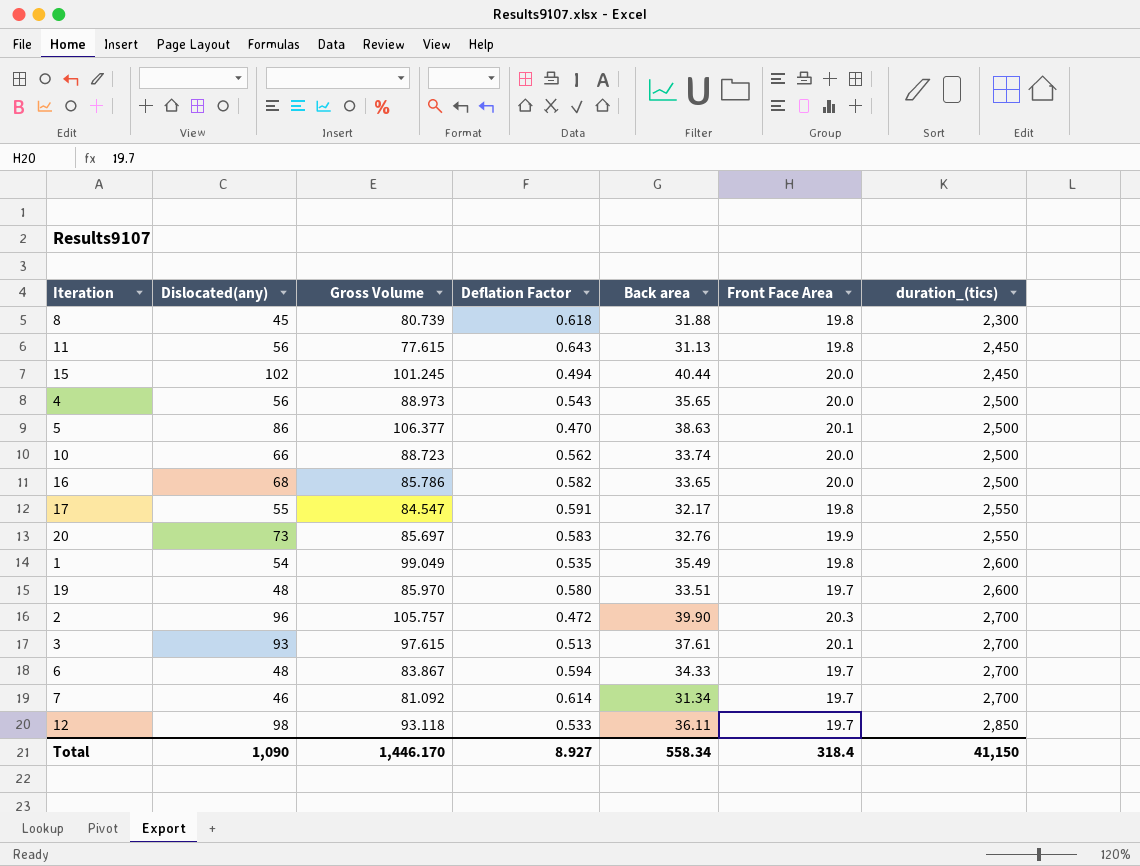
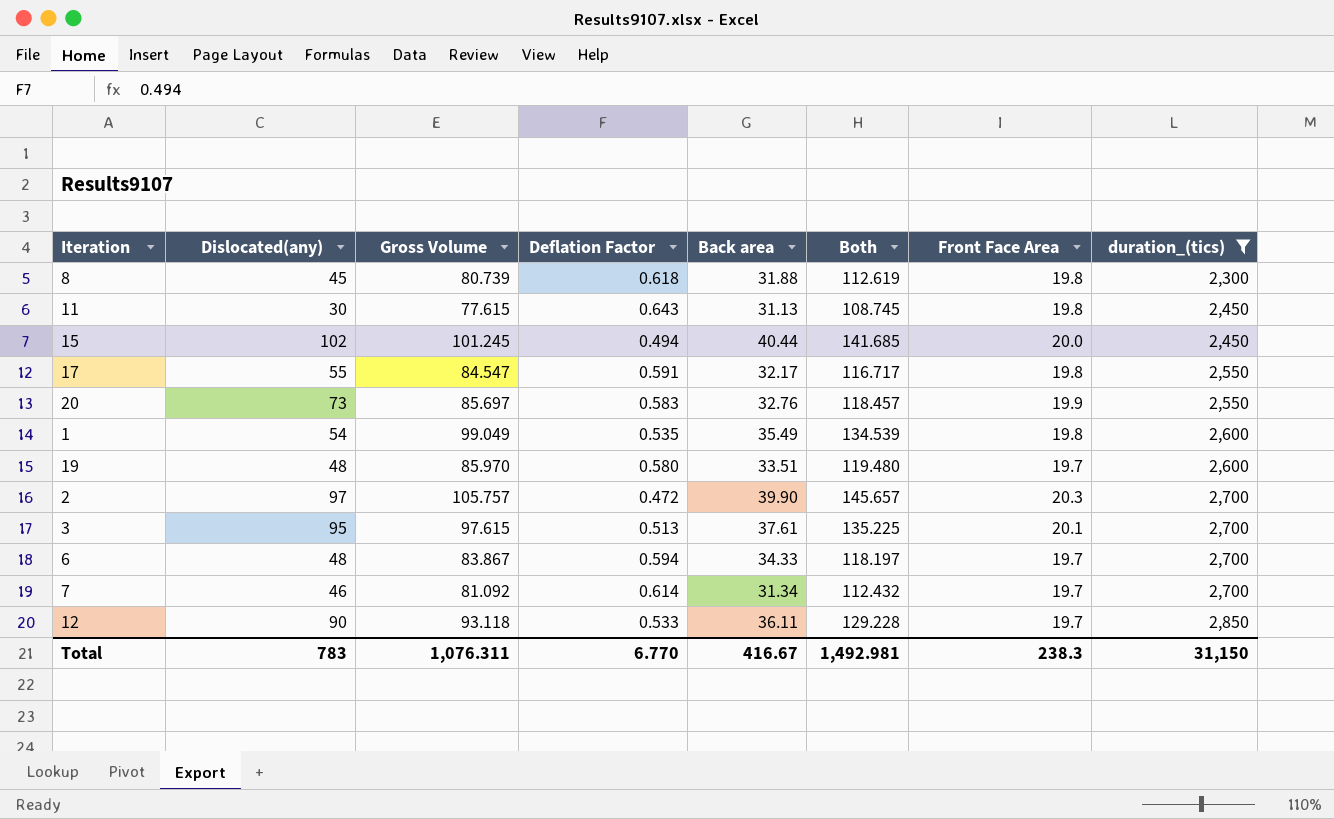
filter: none -> duration_(tics) != 2,500
column Both | formula: none -> [Gross Volume] + [Back area]
11 | Dislocated(any): 56 -> 30
2 | Dislocated(any): 96 -> 97
3 | Dislocated(any): 93 -> 95
12 | Dislocated(any): 98 -> 90
Total | Dislocated(any): 1,090 -> 783
Total | Gross Volume: 1,446.170 -> 1,076.311
Total | Deflation Factor: 8.927 -> 6.770
Total | Back area: 558.34 -> 416.67
Total | Front Face Area: 318.4 -> 238.3
Total | duration_(tics): 41,150 -> 31,150

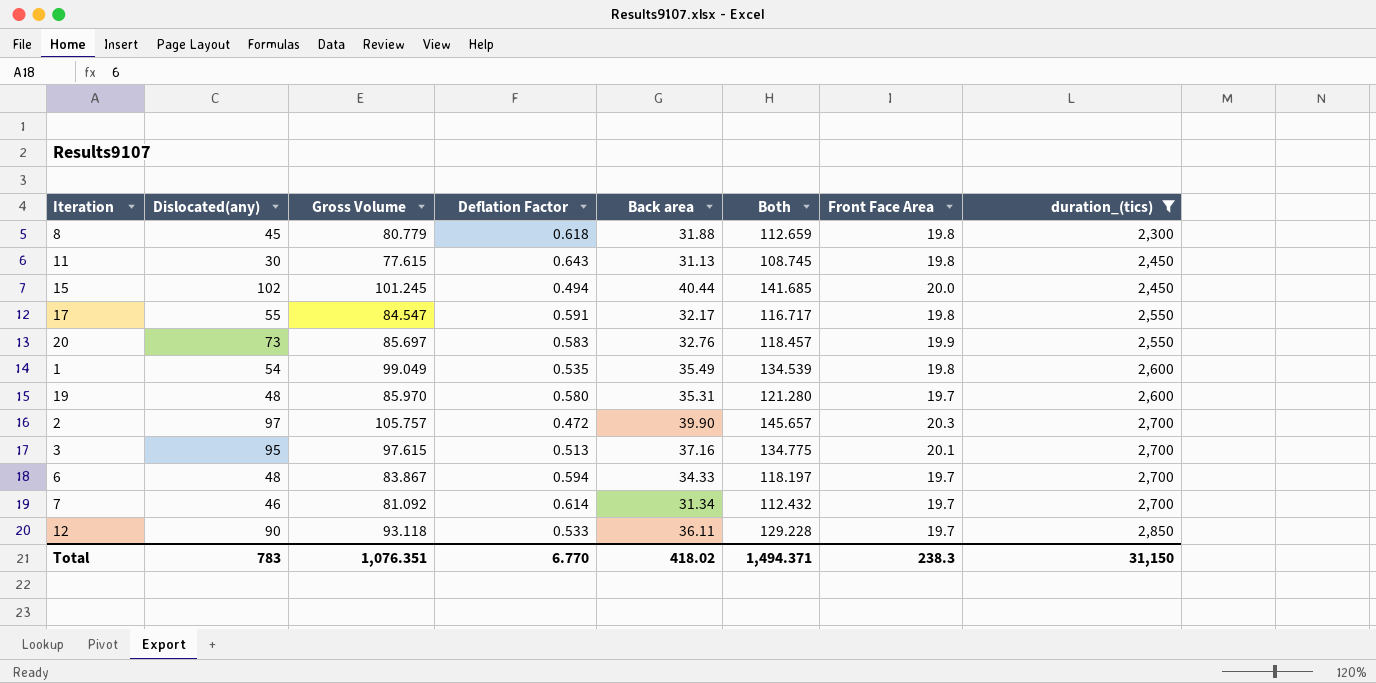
8 | Gross Volume: 80.739 -> 80.779
8 | Both: 112.619 -> 112.659
19 | Back area: 33.51 -> 35.31
19 | Both: 119.480 -> 121.280
3 | Back area: 37.61 -> 37.16
3 | Both: 135.225 -> 134.775
Total | Gross Volume: 1,076.311 -> 1,076.351
Total | Back area: 416.67 -> 418.02
Total | Both: 1,492.981 -> 1,494.371

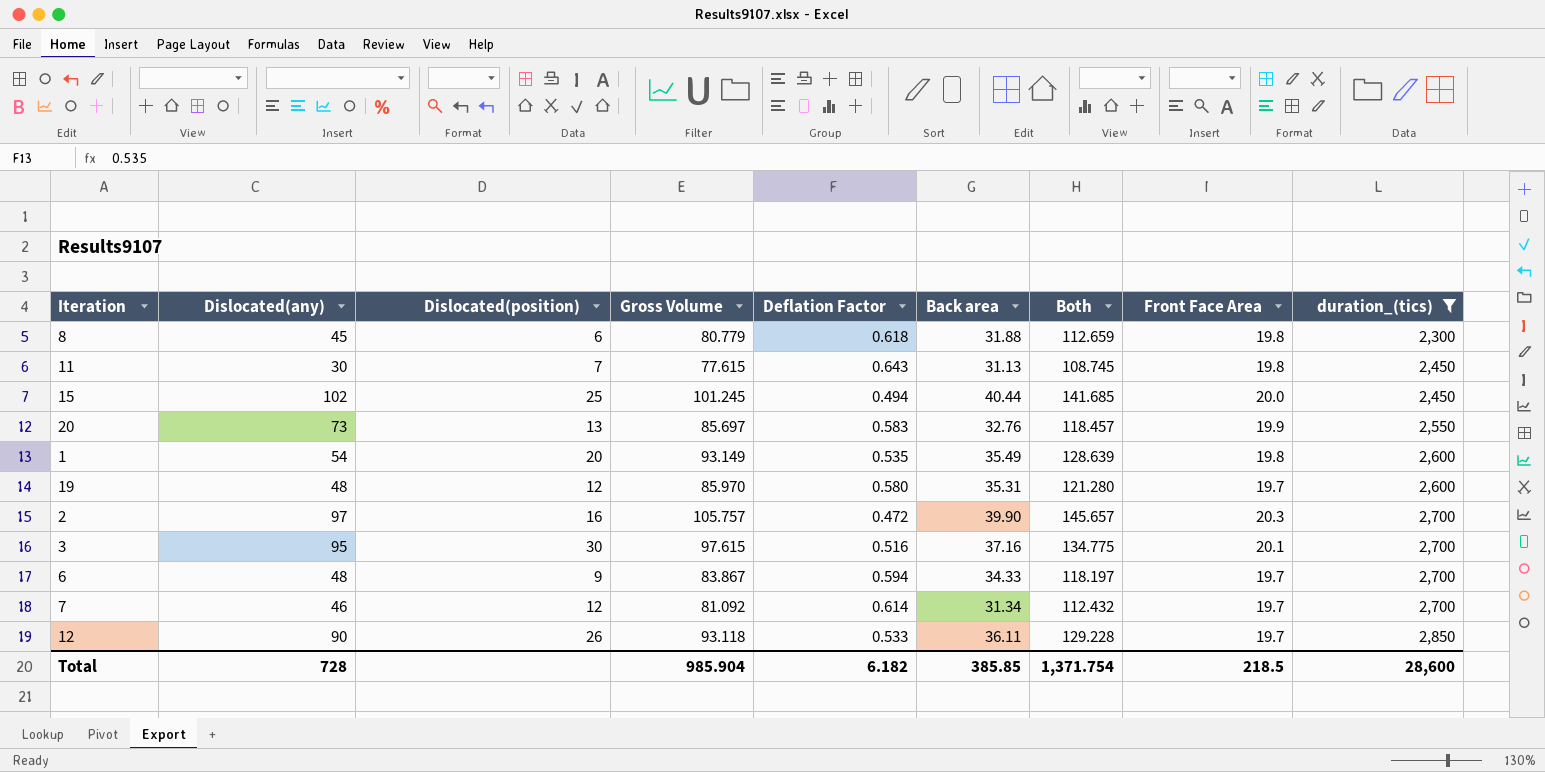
column Dislocated(position) | position: none -> 3
row 17: 55 | 84.547 | 0.591 | 32.17 | 116.717 | 19.8 | 2,550 -> none
1 | Gross Volume: 99.049 -> 93.149
1 | Both: 134.539 -> 128.639
3 | Deflation Factor: 0.513 -> 0.516
Total | Dislocated(any): 783 -> 728
Total | Gross Volume: 1,076.351 -> 985.904
Total | Deflation Factor: 6.770 -> 6.182
Total | Back area: 418.02 -> 385.85
Total | Both: 1,494.371 -> 1,371.754
Total | Front Face Area: 238.3 -> 218.5
Total | duration_(tics): 31,150 -> 28,600

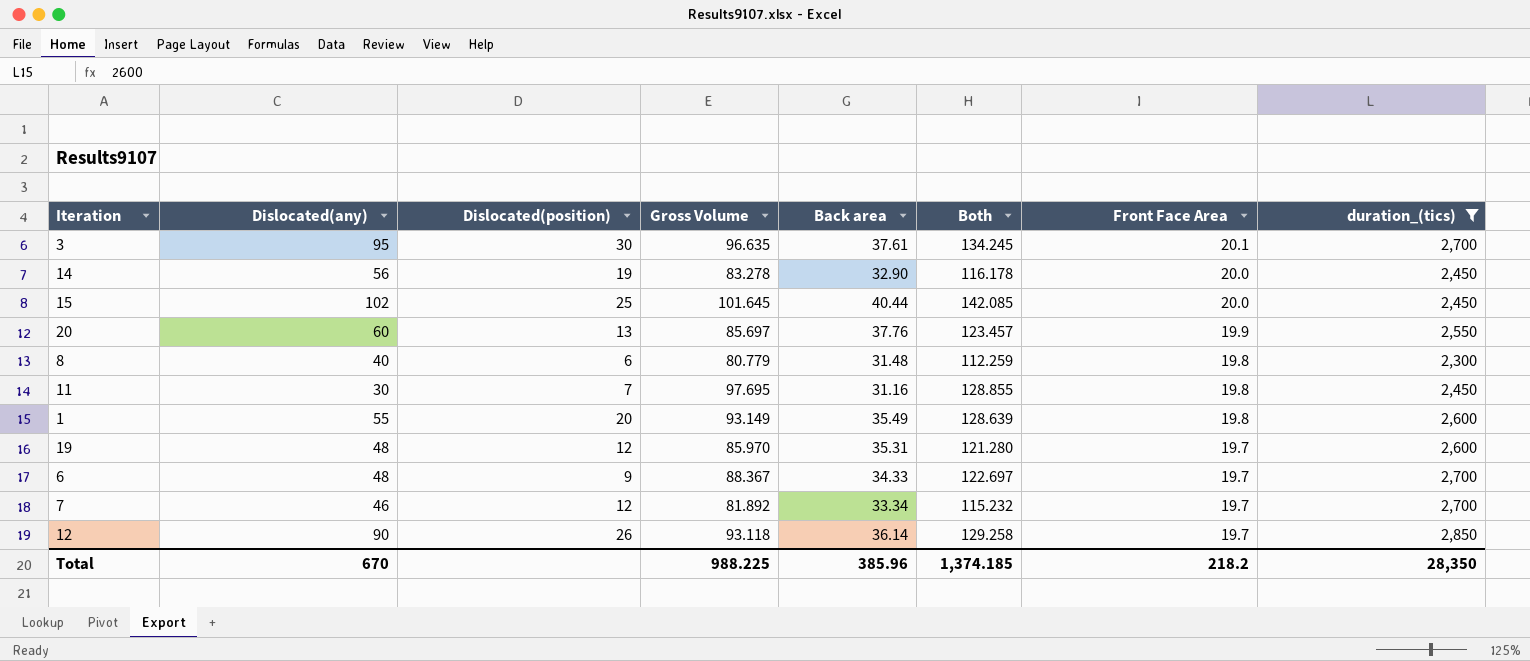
row order: duration_(tics) ascending -> Front Face Area descending
column Deflation Factor | position: 5 -> none
row 2: 97 | 16 | 105.757 | 0.472 | 39.90 | 145.657 | 20.3 | 2,700 -> none
3 | Gross Volume: 97.615 -> 96.635
3 | Back area: 37.16 -> 37.61
3 | Both: 134.775 -> 134.245
row 14: none -> 56 | 19 | 83.278 | 32.90 | 116.178 | 20.0 | 2,450
15 | Gross Volume: 101.245 -> 101.645
15 | Both: 141.685 -> 142.085
20 | Dislocated(any): 73 -> 60
20 | Back area: 32.76 -> 37.76
20 | Both: 118.457 -> 123.457
8 | Dislocated(any): 45 -> 40
8 | Back area: 31.88 -> 31.48
8 | Both: 112.659 -> 112.259
11 | Gross Volume: 77.615 -> 97.695
11 | Back area: 31.13 -> 31.16
11 | Both: 108.745 -> 128.855
1 | Dislocated(any): 54 -> 55
6 | Gross Volume: 83.867 -> 88.367
6 | Both: 118.197 -> 122.697
7 | Gross Volume: 81.092 -> 81.892
7 | Back area: 31.34 -> 33.34
7 | Both: 112.432 -> 115.232
12 | Back area: 36.11 -> 36.14
12 | Both: 129.228 -> 129.258
Total | Dislocated(any): 728 -> 670
Total | Gross Volume: 985.904 -> 988.225
Total | Back area: 385.85 -> 385.96
Total | Both: 1,371.754 -> 1,374.185
Total | Front Face Area: 218.5 -> 218.2
Total | duration_(tics): 28,600 -> 28,350

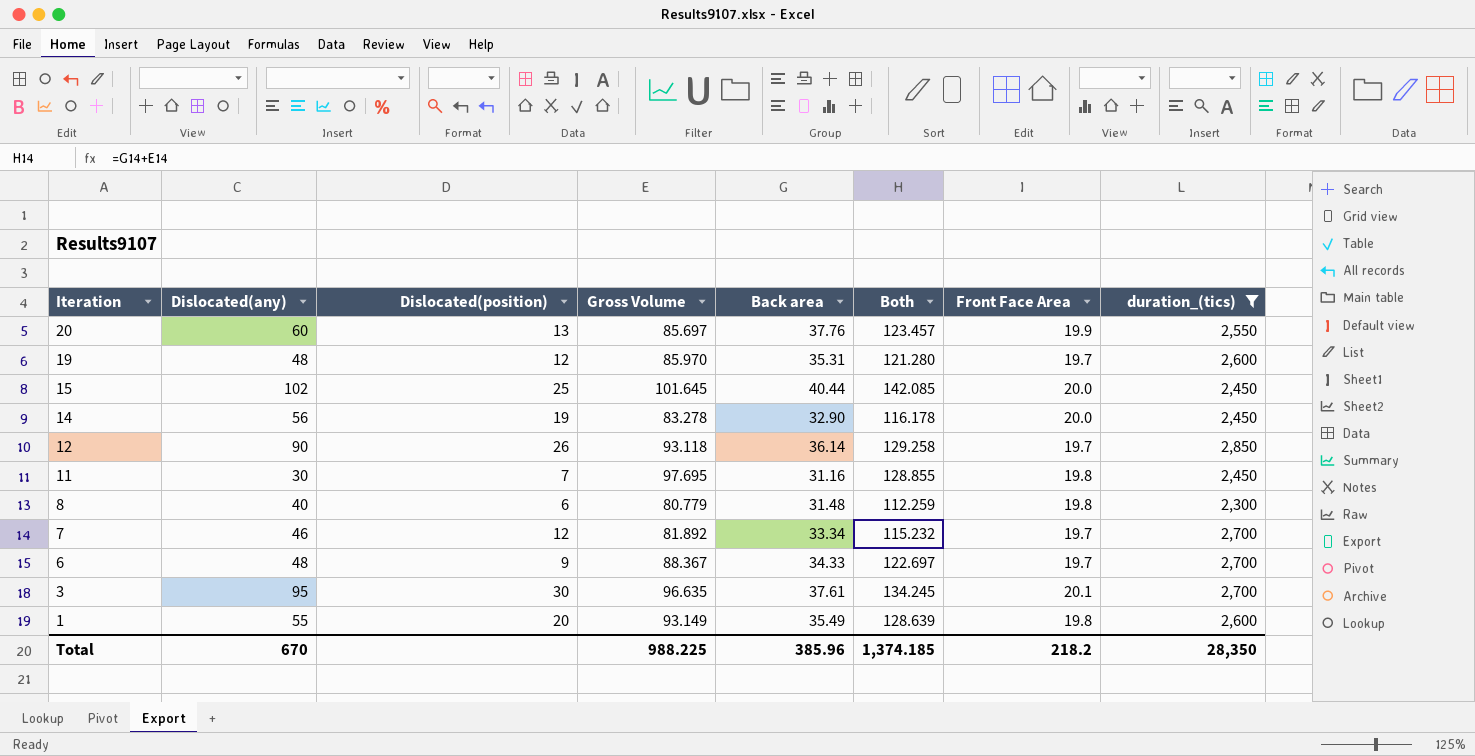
row order: Front Face Area descending -> Iteration descending

